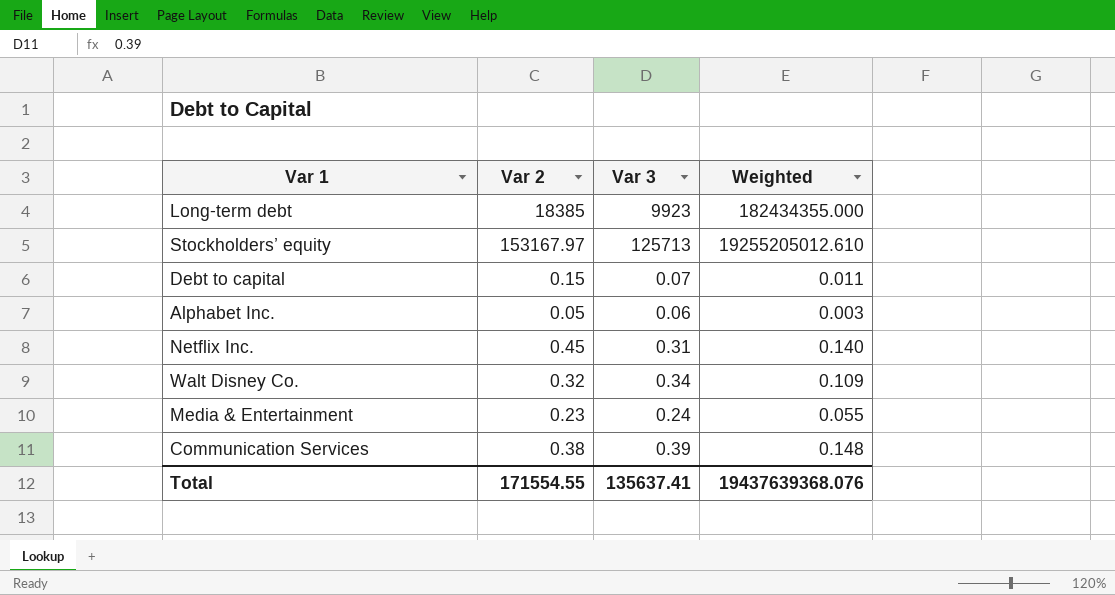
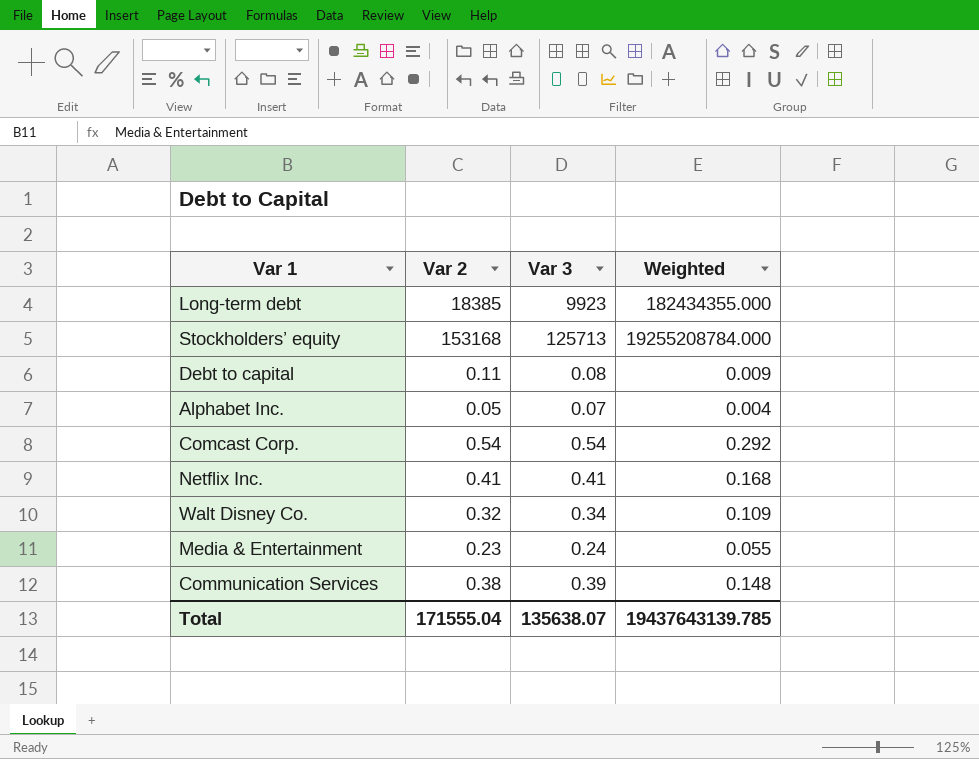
Stockholders’ equity | Var 2: 153167.97 -> 153168
Stockholders’ equity | Weighted: 19255205012.610 -> 19255208784.000
Debt to capital | Var 2: 0.15 -> 0.11
Debt to capital | Var 3: 0.07 -> 0.08
Debt to capital | Weighted: 0.011 -> 0.009
Alphabet Inc. | Var 3: 0.06 -> 0.07
Alphabet Inc. | Weighted: 0.003 -> 0.004
row Comcast Corp.: none -> 0.54 | 0.54 | 0.292
Netflix Inc. | Var 2: 0.45 -> 0.41
Netflix Inc. | Var 3: 0.31 -> 0.41
Netflix Inc. | Weighted: 0.140 -> 0.168
Total | Var 2: 171554.55 -> 171555.04
Total | Var 3: 135637.41 -> 135638.07
Total | Weighted: 19437639368.076 -> 19437643139.785

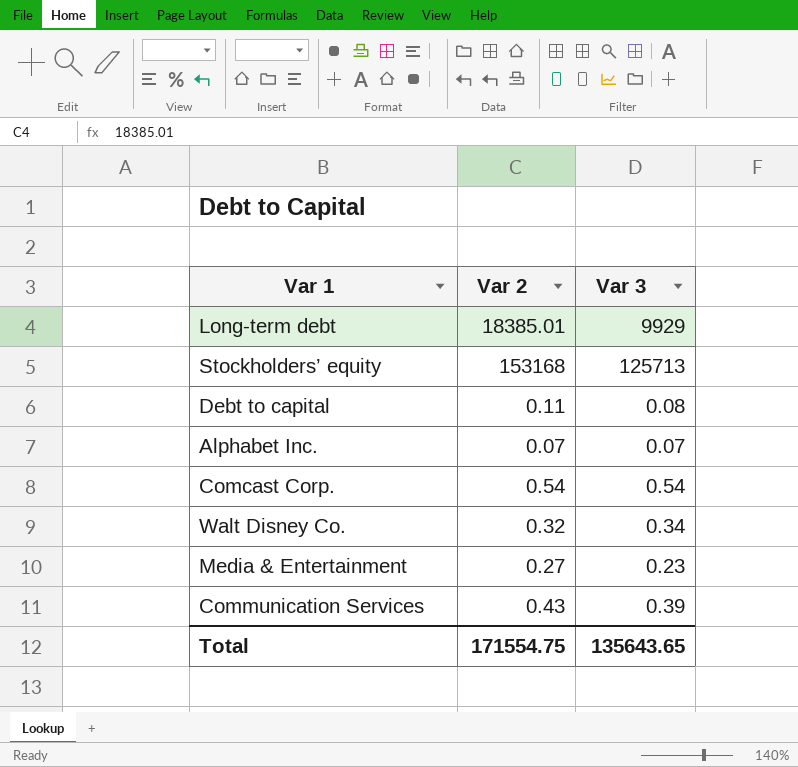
column Weighted | formula: [Var 2] * [Var 3] -> none
row Netflix Inc.: 0.41 | 0.41 | 0.168 -> none
Long-term debt | Var 2: 18385 -> 18385.01
Long-term debt | Var 3: 9923 -> 9929
Alphabet Inc. | Var 2: 0.05 -> 0.07
Media & Entertainment | Var 2: 0.23 -> 0.27
Media & Entertainment | Var 3: 0.24 -> 0.23
Communication Services | Var 2: 0.38 -> 0.43
Total | Var 2: 171555.04 -> 171554.75
Total | Var 3: 135638.07 -> 135643.65

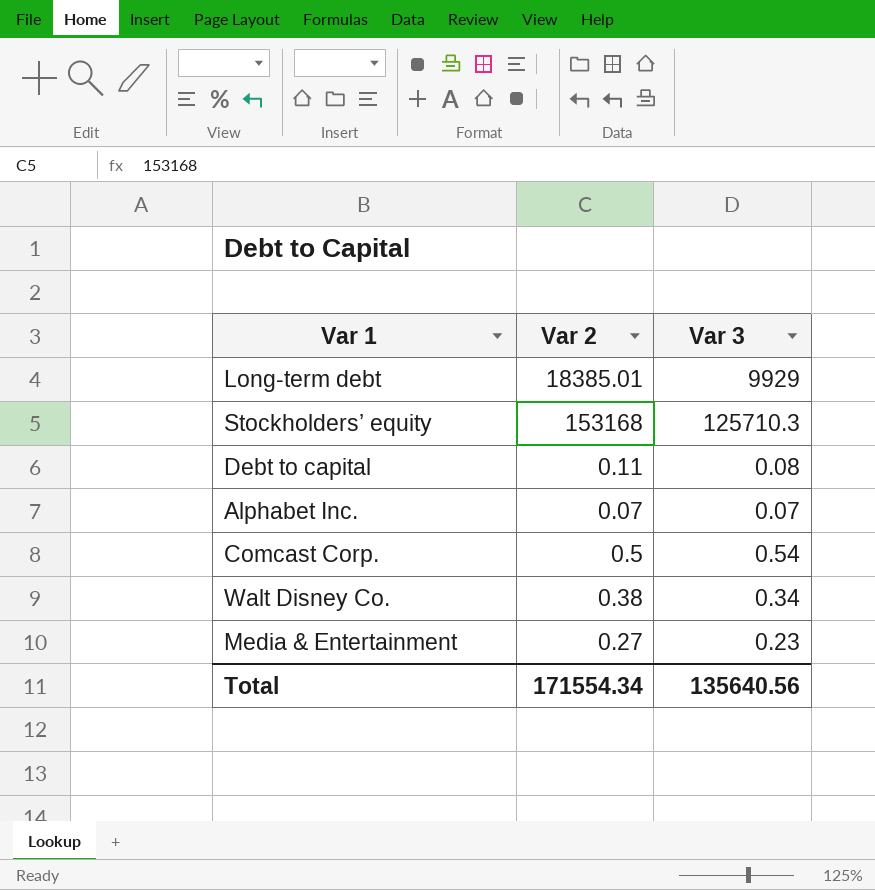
row Communication Services: 0.43 | 0.39 -> none
Stockholders’ equity | Var 3: 125713 -> 125710.3
Comcast Corp. | Var 2: 0.54 -> 0.5
Walt Disney Co. | Var 2: 0.32 -> 0.38
Total | Var 2: 171554.75 -> 171554.34
Total | Var 3: 135643.65 -> 135640.56

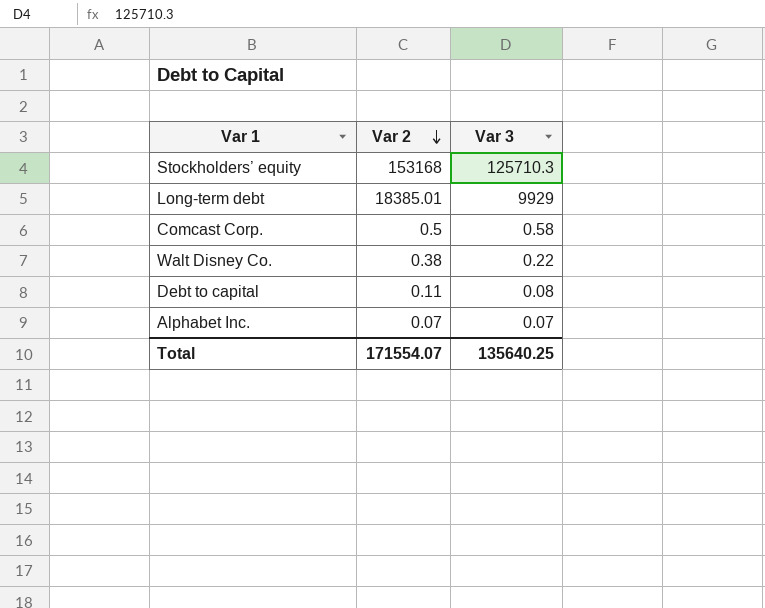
row order: none -> Var 2 descending
row Media & Entertainment: 0.27 | 0.23 -> none
Comcast Corp. | Var 3: 0.54 -> 0.58
Walt Disney Co. | Var 3: 0.34 -> 0.22
Total | Var 2: 171554.34 -> 171554.07
Total | Var 3: 135640.56 -> 135640.25

